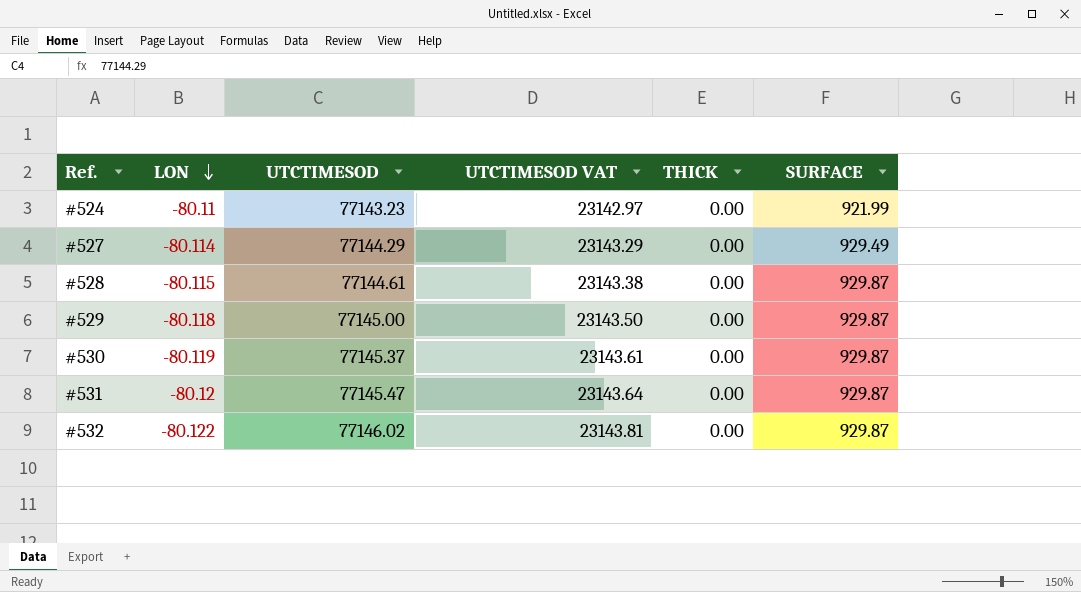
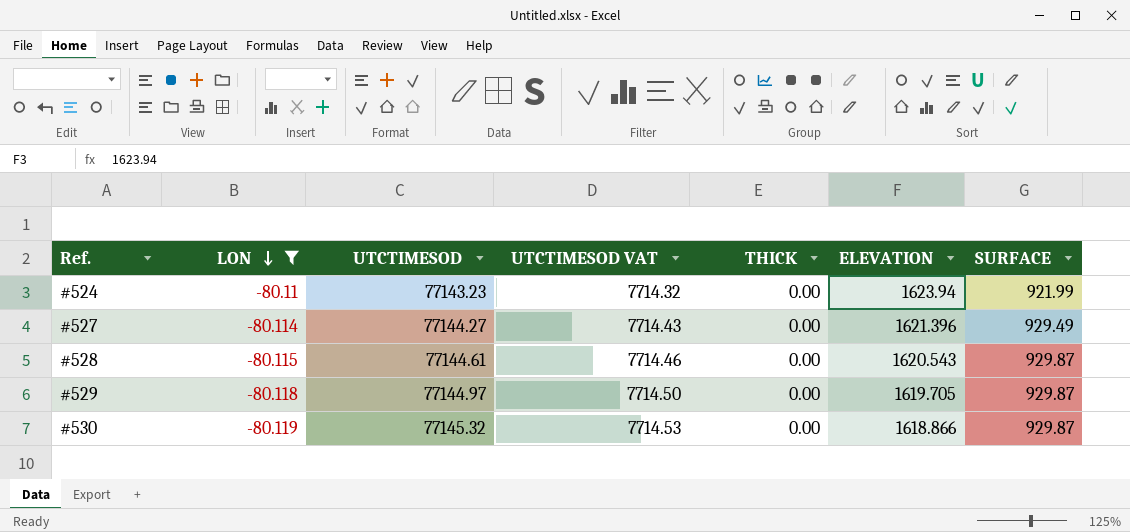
filter: none -> LON >= -80.119
column UTCTIMESOD VAT | formula: [UTCTIMESOD] * 0.3 -> [UTCTIMESOD] * 0.1
column ELEVATION | position: none -> 6
#527 | UTCTIMESOD: 77144.29 -> 77144.27
#529 | UTCTIMESOD: 77145.00 -> 77144.97
#530 | UTCTIMESOD: 77145.37 -> 77145.32

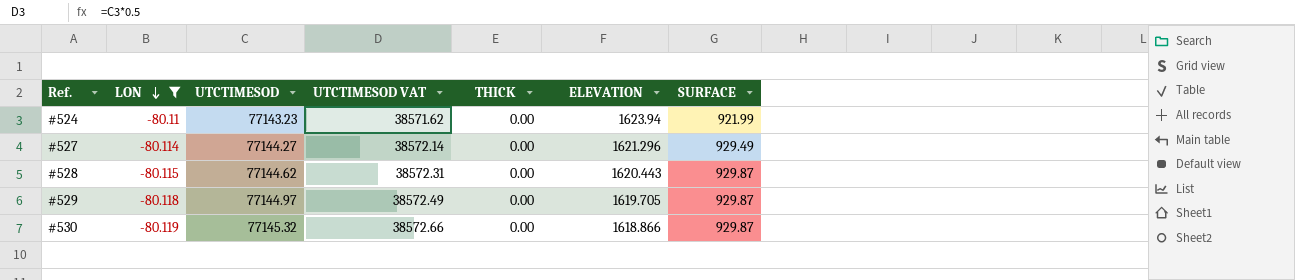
column UTCTIMESOD VAT | formula: [UTCTIMESOD] * 0.1 -> [UTCTIMESOD] * 0.5
#527 | ELEVATION: 1621.396 -> 1621.296
#528 | UTCTIMESOD: 77144.61 -> 77144.62
#528 | ELEVATION: 1620.543 -> 1620.443

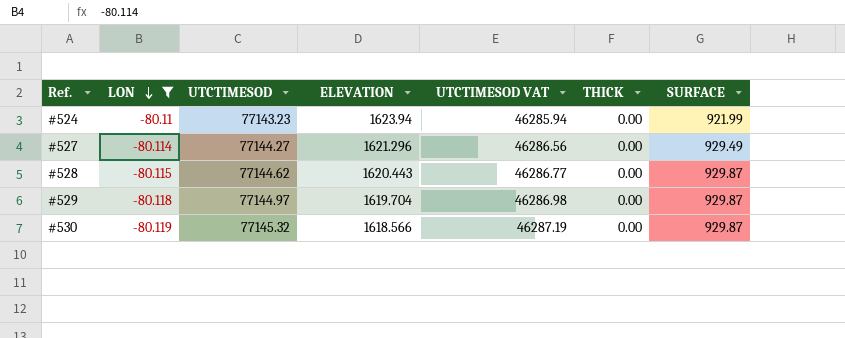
column ELEVATION | position: 6 -> 4
column UTCTIMESOD VAT | formula: [UTCTIMESOD] * 0.5 -> [UTCTIMESOD] * 0.6
#529 | ELEVATION: 1619.705 -> 1619.704
#530 | ELEVATION: 1618.866 -> 1618.566

